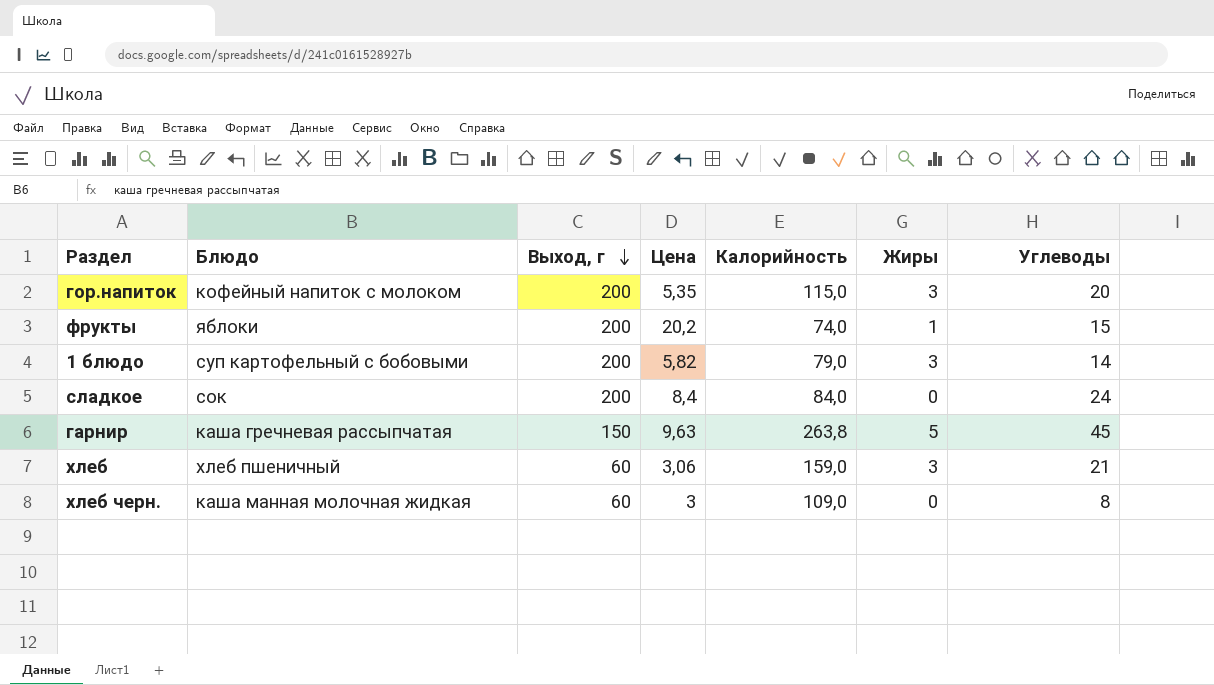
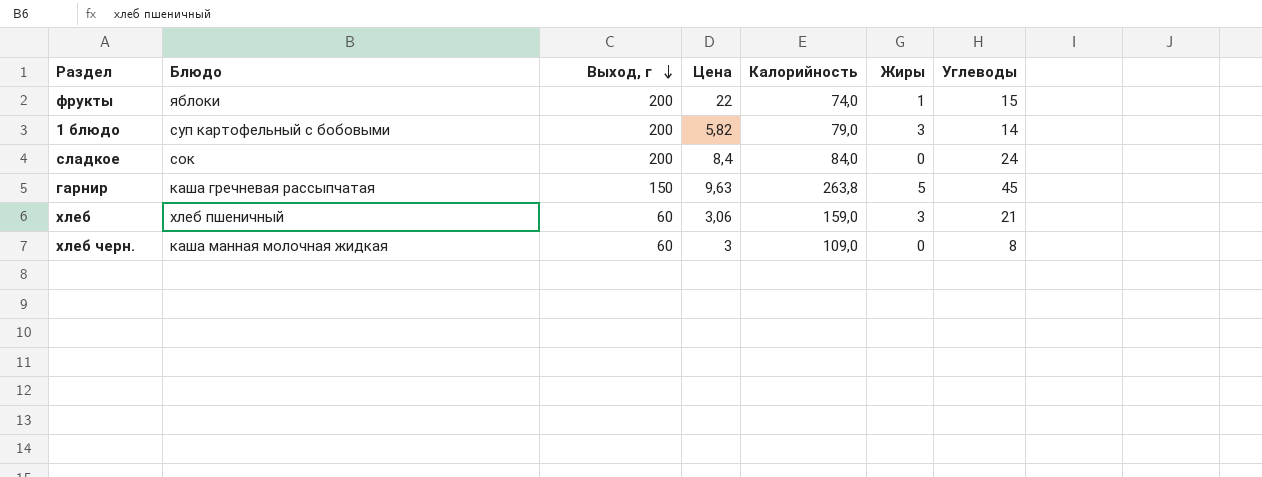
row гор.напиток: кофейный напиток с молоком | 200 | 5,35 | 115,0 | 3 | 20 -> none
фрукты | Цена: 20,2 -> 22

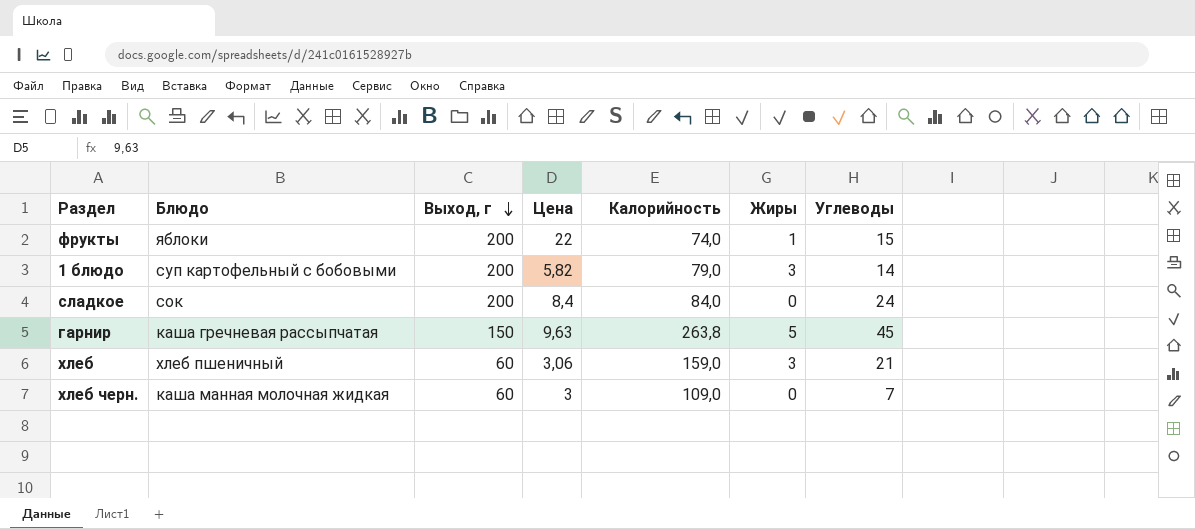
хлеб черн. | Углеводы: 8 -> 7

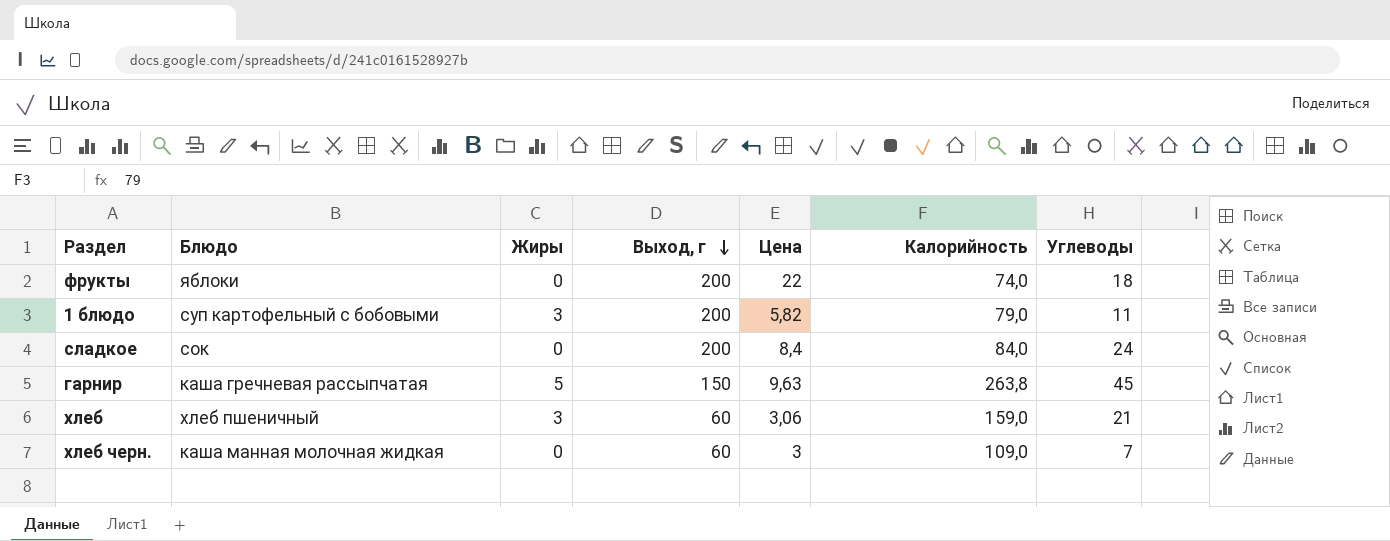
column Жиры | position: 6 -> 3
фрукты | Жиры: 1 -> 0
фрукты | Углеводы: 15 -> 18
1 блюдо | Углеводы: 14 -> 11

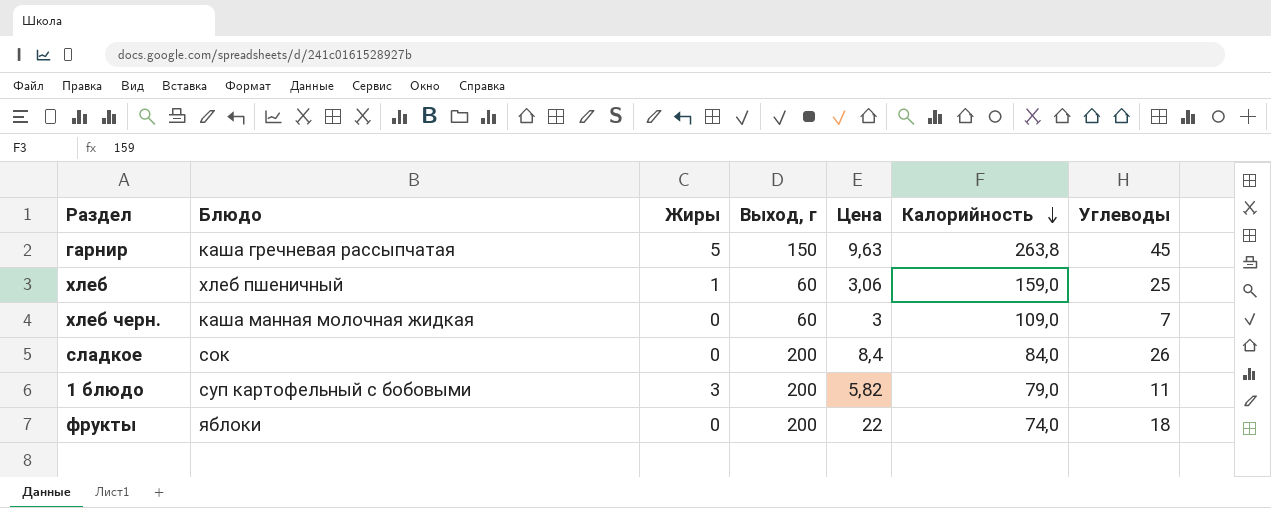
row order: Выход, г descending -> Калорийность descending
хлеб | Жиры: 3 -> 1
хлеб | Углеводы: 21 -> 25
сладкое | Углеводы: 24 -> 26

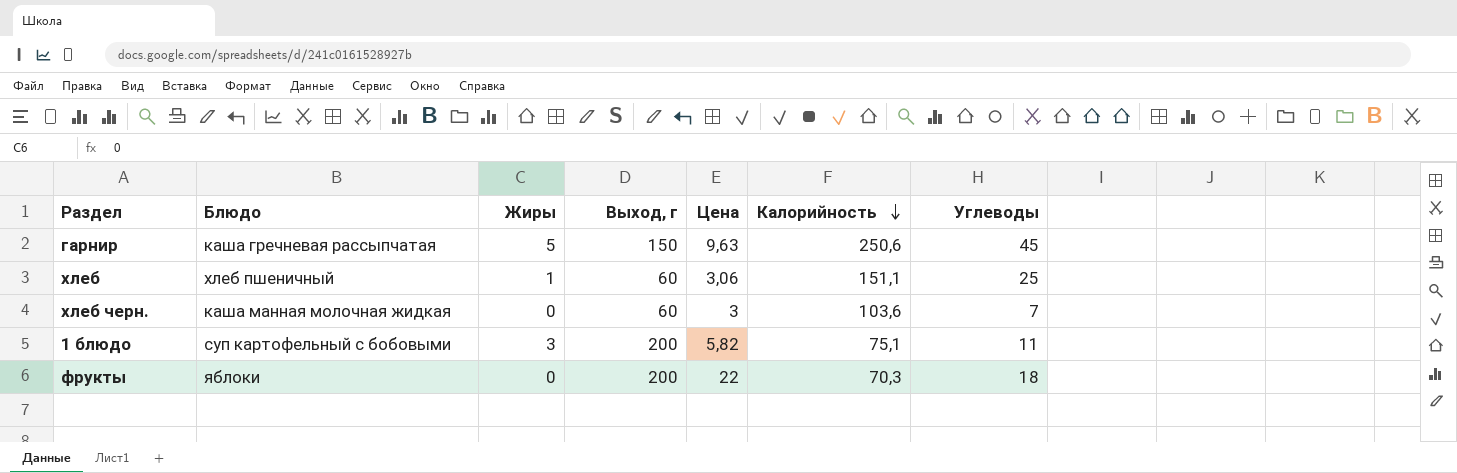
row сладкое: сок | 0 | 200 | 8,4 | 84,0 | 26 -> none
гарнир | Калорийность: 263,8 -> 250,6
хлеб | Калорийность: 159,0 -> 151,1
хлеб черн. | Калорийность: 109,0 -> 103,6
1 блюдо | Калорийность: 79,0 -> 75,1
фрукты | Калорийность: 74,0 -> 70,3

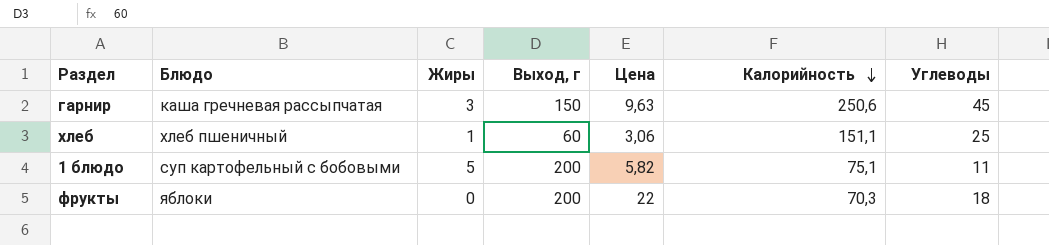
row хлеб черн.: каша манная молочная жидкая | 0 | 60 | 3 | 103,6 | 7 -> none
гарнир | Жиры: 5 -> 3
1 блюдо | Жиры: 3 -> 5

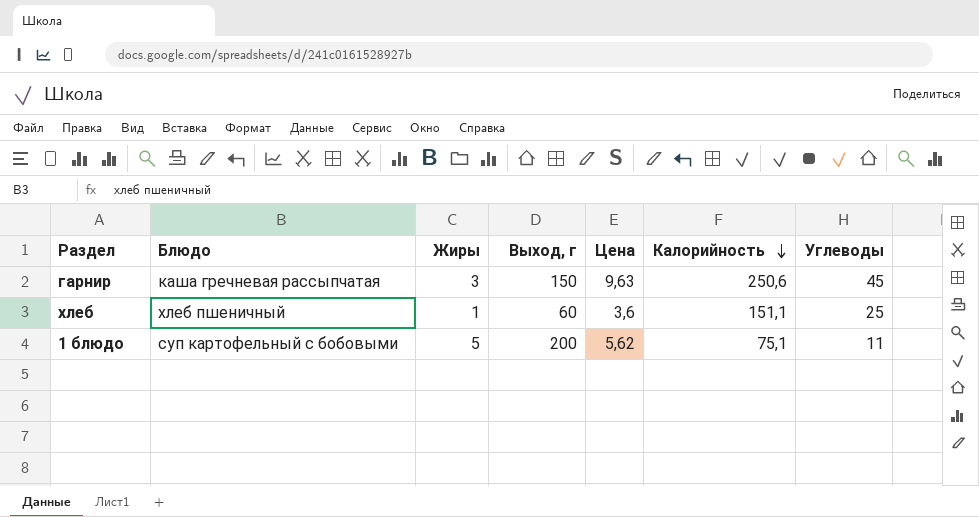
row фрукты: яблоки | 0 | 200 | 22 | 70,3 | 18 -> none
хлеб | Цена: 3,06 -> 3,6
1 блюдо | Цена: 5,82 -> 5,62

